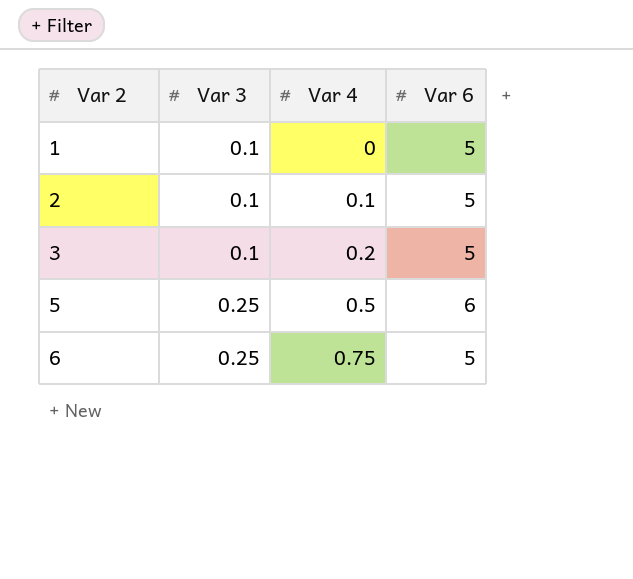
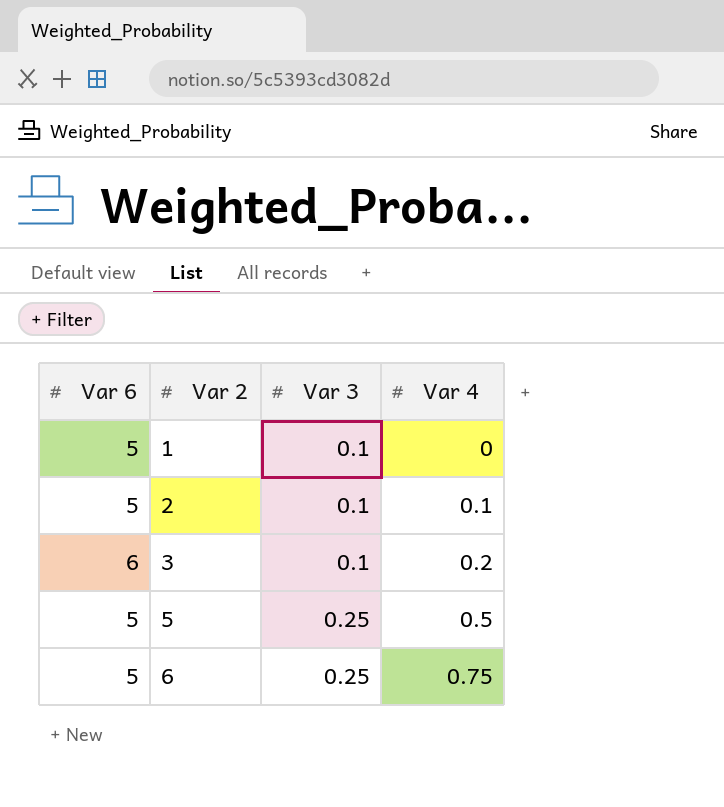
column Var 6 | position: 4 -> 1
3 | Var 6: 5 -> 6
5 | Var 6: 6 -> 5

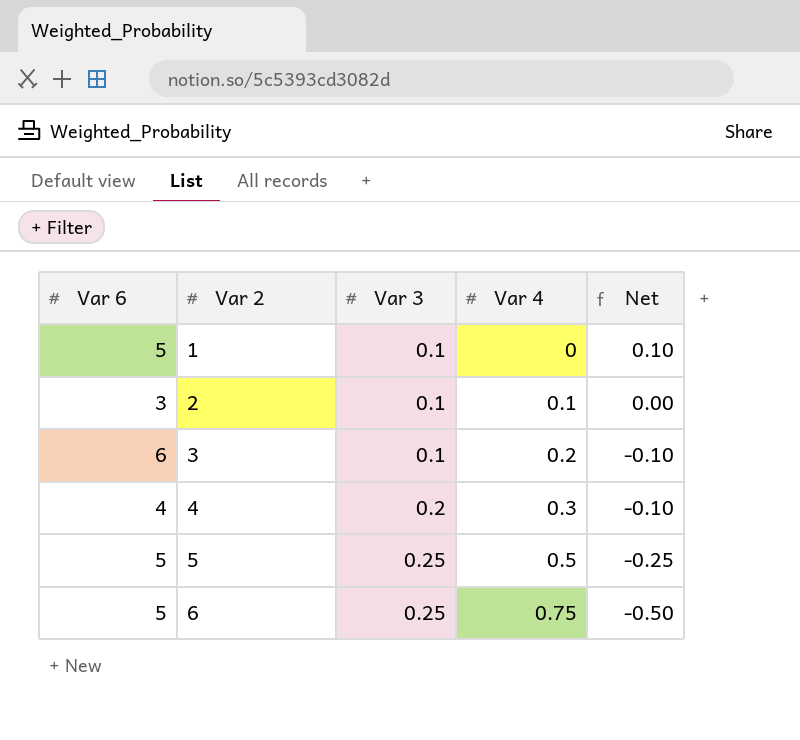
column Net | formula: none -> [Var 3] - [Var 4]
2 | Var 6: 5 -> 3
row 4: none -> 4 | 0.2 | 0.3 | -0.10

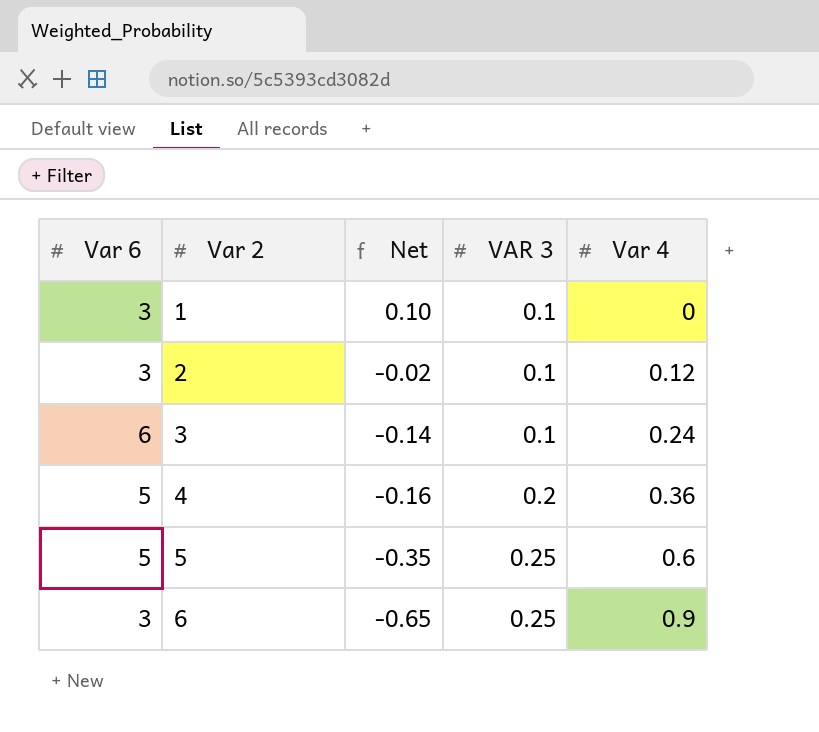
column Net | position: 5 -> 3
column name: Var 3 -> VAR 3
1 | Var 6: 5 -> 3
2 | Net: 0.00 -> -0.02
2 | Var 4: 0.1 -> 0.12
3 | Net: -0.10 -> -0.14
3 | Var 4: 0.2 -> 0.24
4 | Var 6: 4 -> 5
4 | Net: -0.10 -> -0.16
4 | Var 4: 0.3 -> 0.36
5 | Net: -0.25 -> -0.35
5 | Var 4: 0.5 -> 0.6
6 | Var 6: 5 -> 3
6 | Net: -0.50 -> -0.65
6 | Var 4: 0.75 -> 0.9

